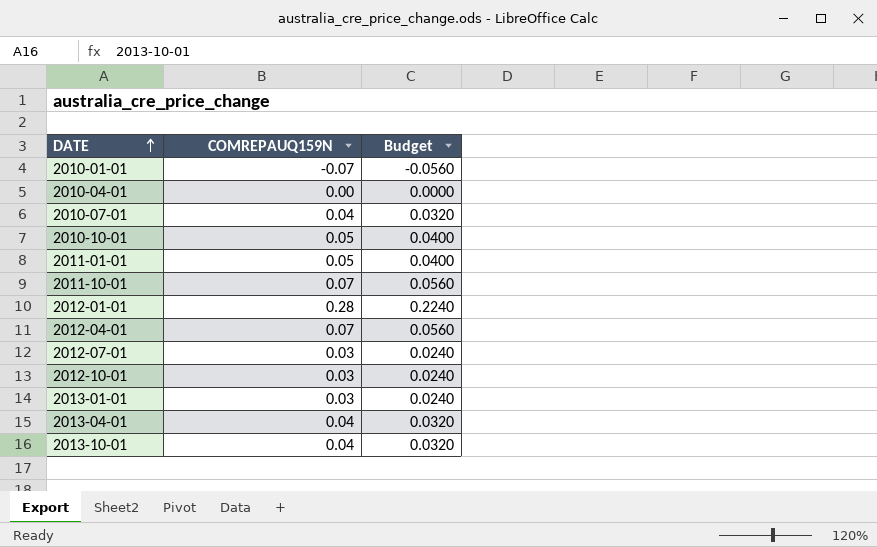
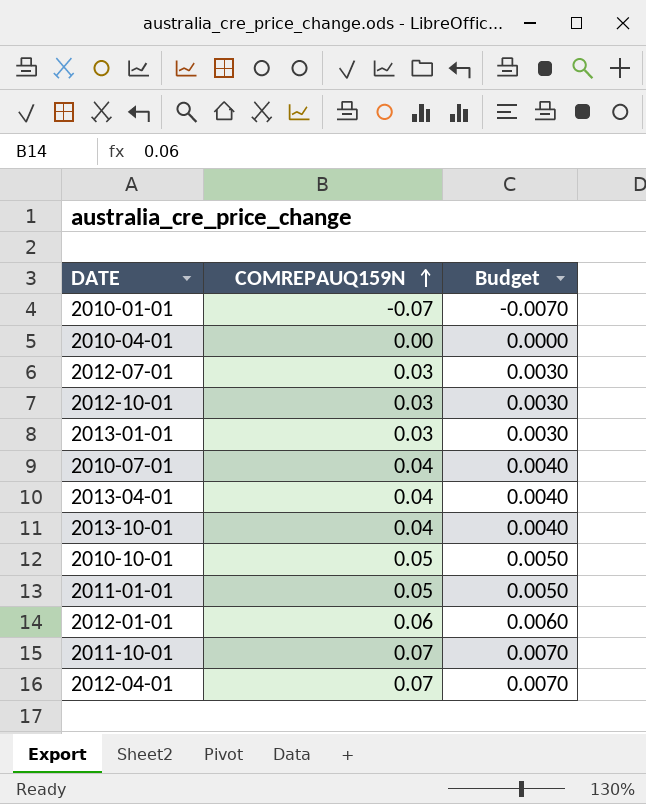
row order: DATE ascending -> COMREPAUQ159N ascending
column Budget | formula: [COMREPAUQ159N] * 0.8 -> [COMREPAUQ159N] * 0.1
2012-01-01 | COMREPAUQ159N: 0.28 -> 0.06

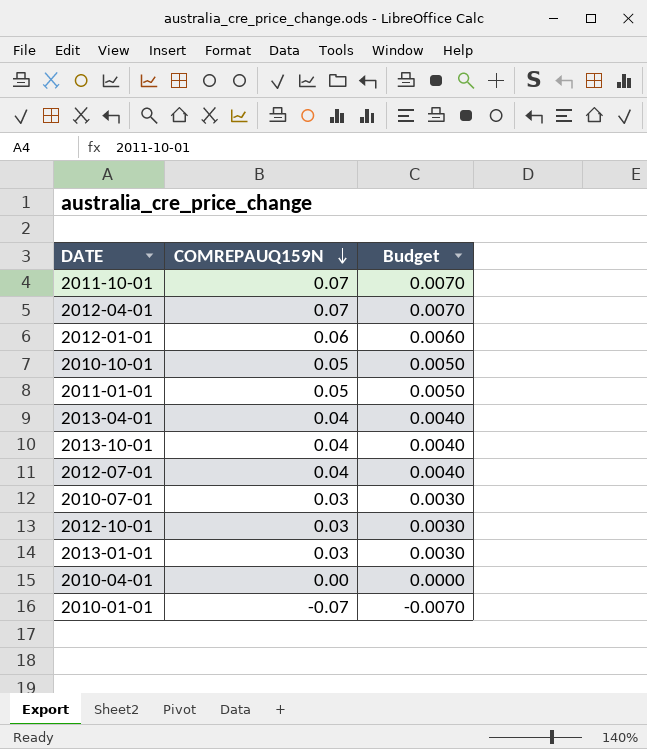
row order: COMREPAUQ159N ascending -> COMREPAUQ159N descending
2012-07-01 | COMREPAUQ159N: 0.03 -> 0.04
2012-07-01 | Budget: 0.0030 -> 0.0040
2010-07-01 | COMREPAUQ159N: 0.04 -> 0.03
2010-07-01 | Budget: 0.0040 -> 0.0030

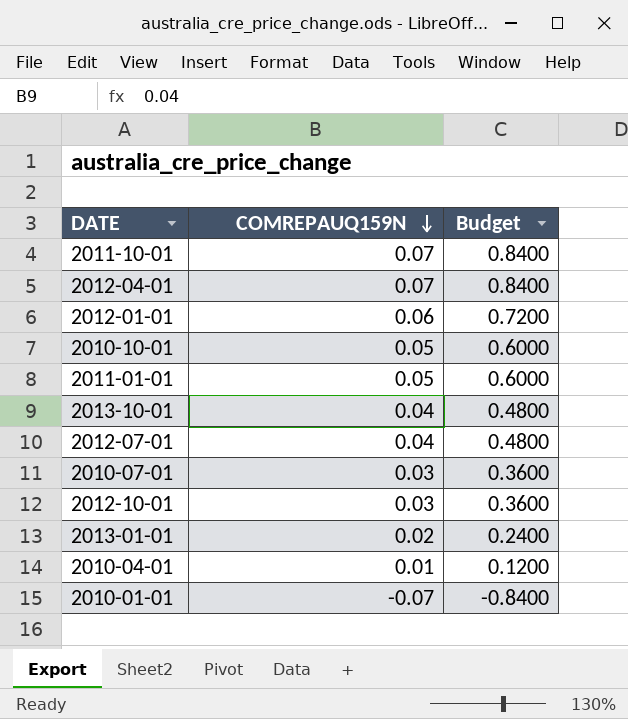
column Budget | formula: [COMREPAUQ159N] * 0.1 -> [COMREPAUQ159N] * 12
row 2013-04-01: 0.04 | 0.0040 -> none
2013-01-01 | COMREPAUQ159N: 0.03 -> 0.02
2010-04-01 | COMREPAUQ159N: 0.00 -> 0.01

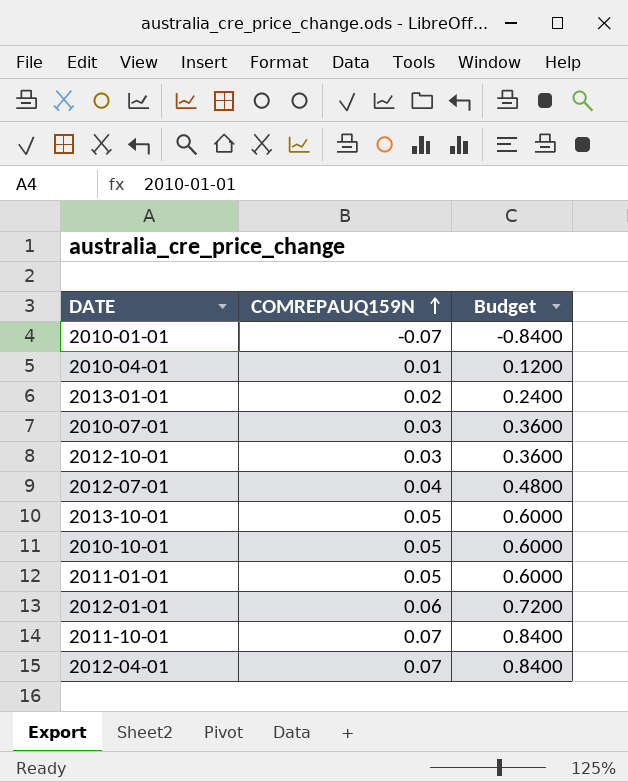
row order: COMREPAUQ159N descending -> COMREPAUQ159N ascending
2013-10-01 | COMREPAUQ159N: 0.04 -> 0.05
2013-10-01 | Budget: 0.4800 -> 0.6000

